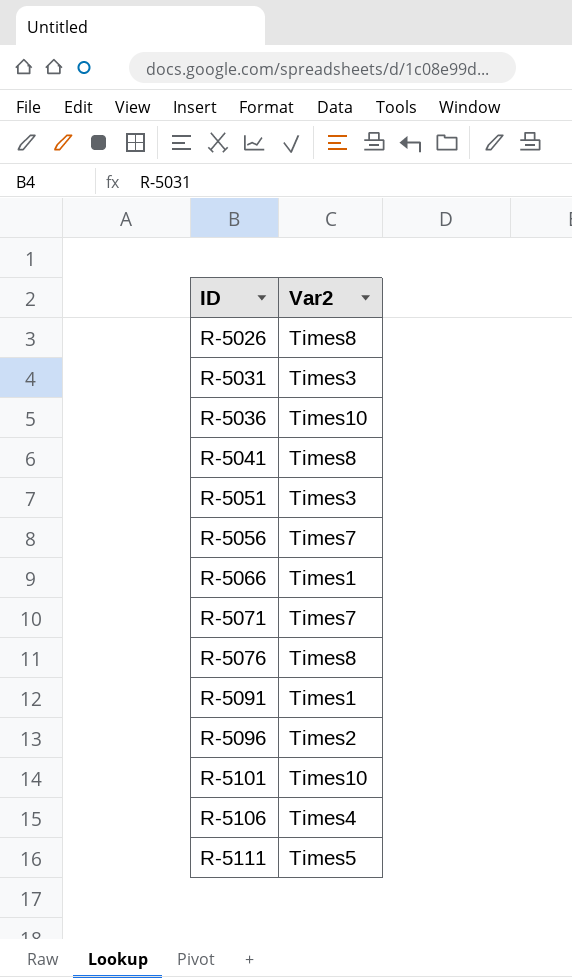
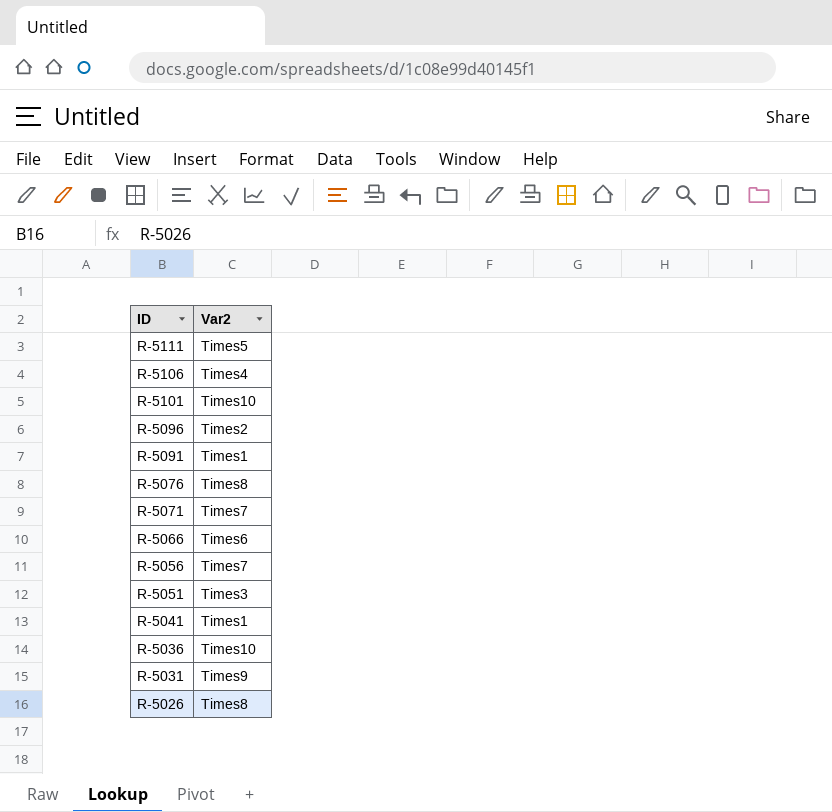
row order: ID ascending -> ID descending
R-5066 | Var2: Times1 -> Times6
R-5041 | Var2: Times8 -> Times1
R-5031 | Var2: Times3 -> Times9

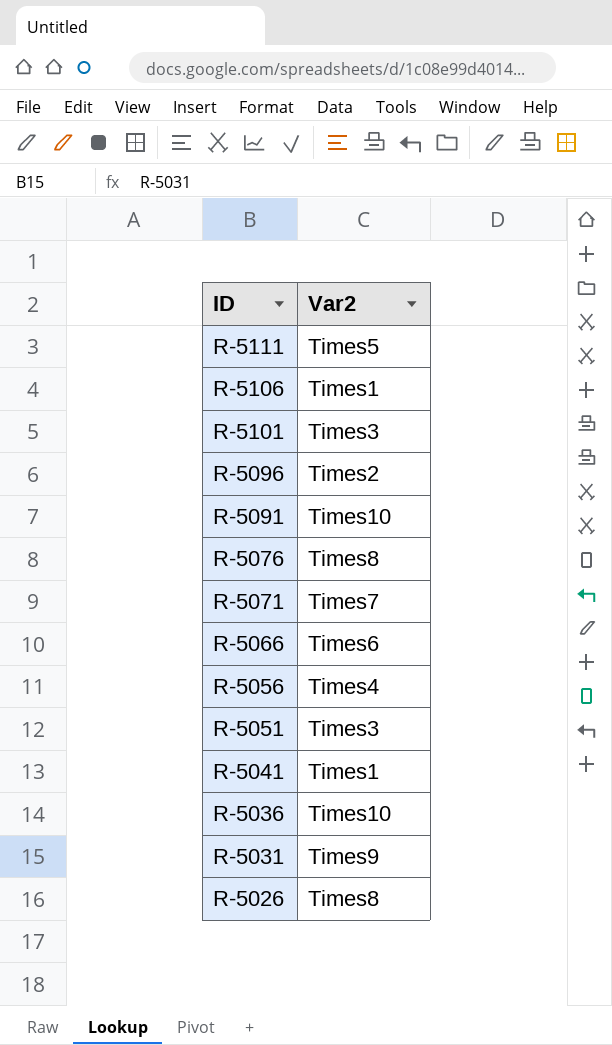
R-5106 | Var2: Times4 -> Times1
R-5101 | Var2: Times10 -> Times3
R-5091 | Var2: Times1 -> Times10
R-5056 | Var2: Times7 -> Times4

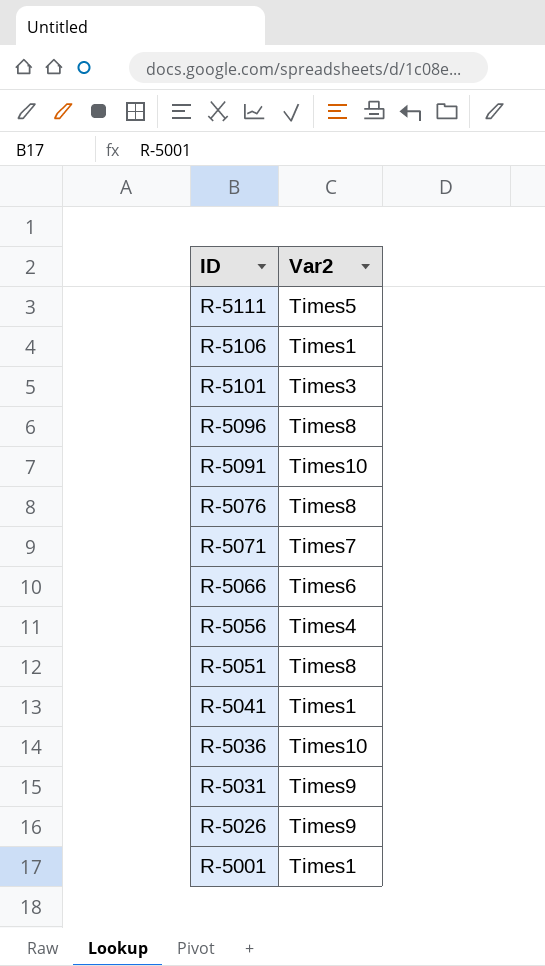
R-5096 | Var2: Times2 -> Times8
R-5051 | Var2: Times3 -> Times8
R-5026 | Var2: Times8 -> Times9
row R-5001: none -> Times1

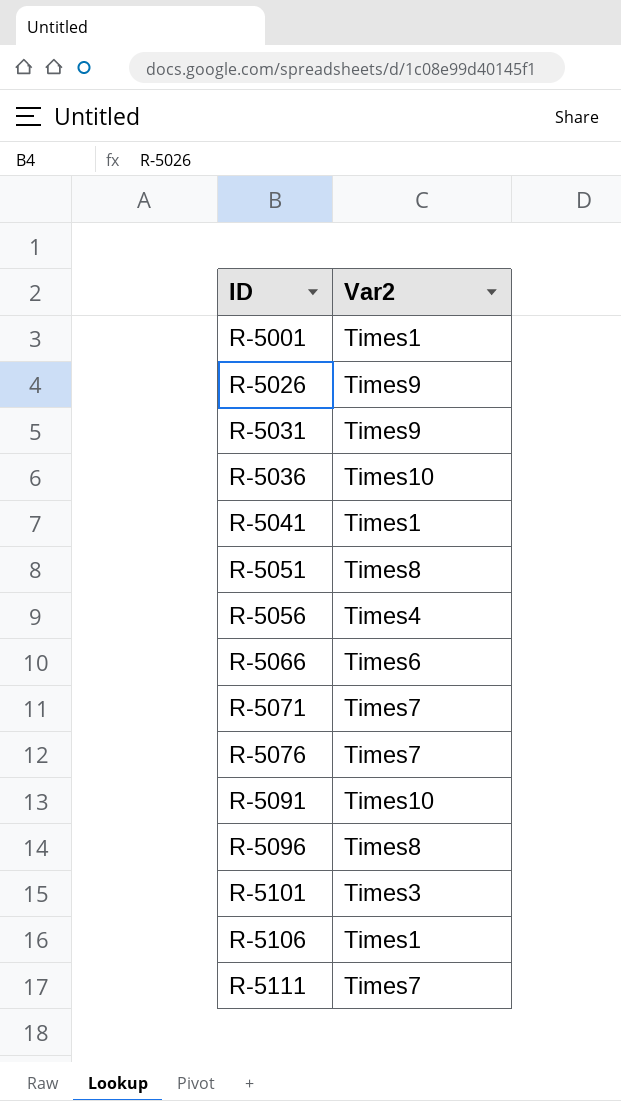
row order: ID descending -> ID ascending
R-5076 | Var2: Times8 -> Times7
R-5111 | Var2: Times5 -> Times7

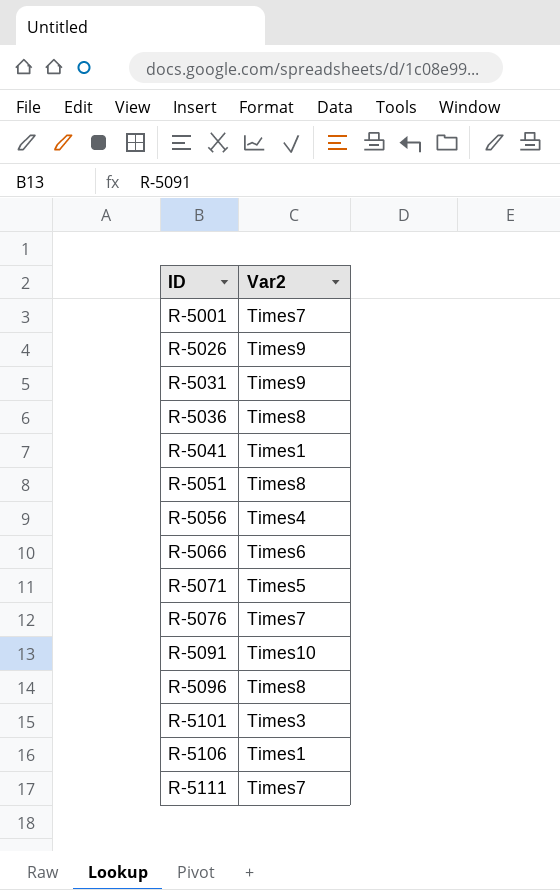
R-5001 | Var2: Times1 -> Times7
R-5036 | Var2: Times10 -> Times8
R-5071 | Var2: Times7 -> Times5

